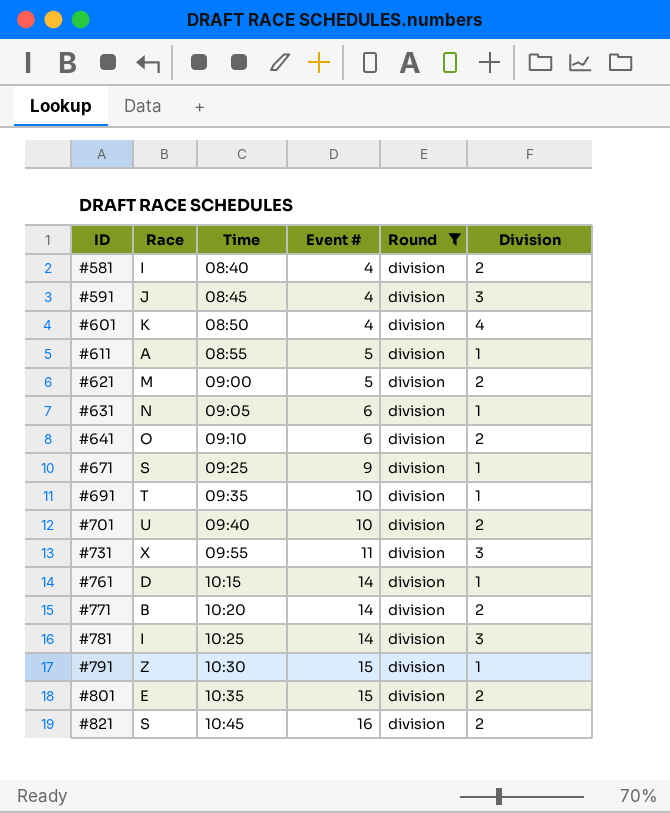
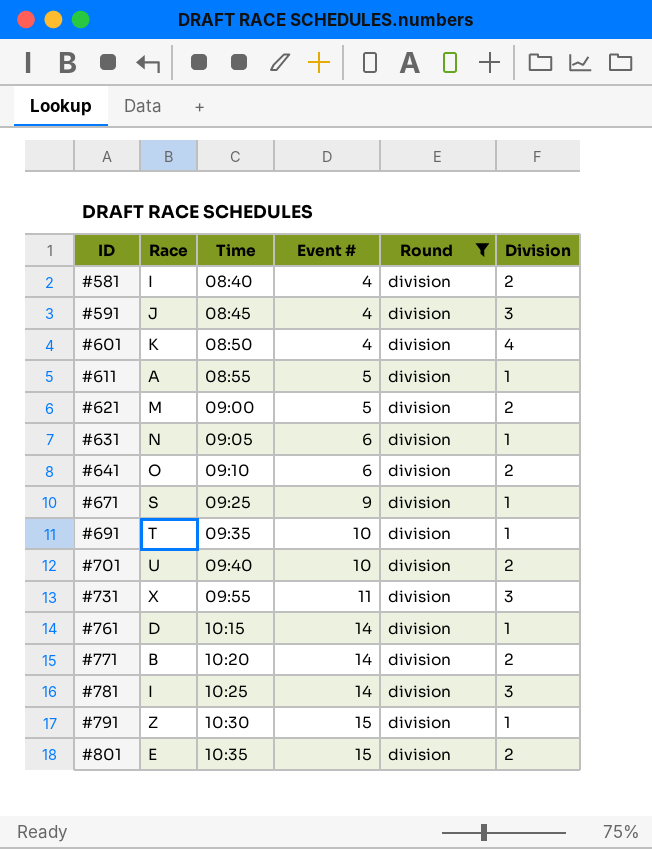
row #821: S | 10:45 | 16 | division | 2 -> none

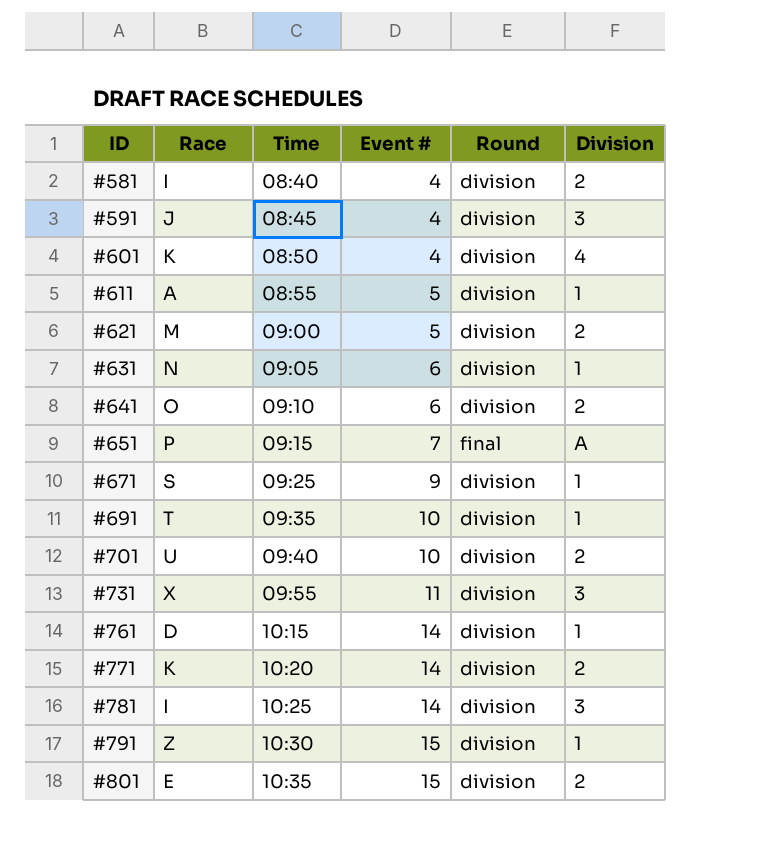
filter: Round = division -> none
#771 | Race: B -> K

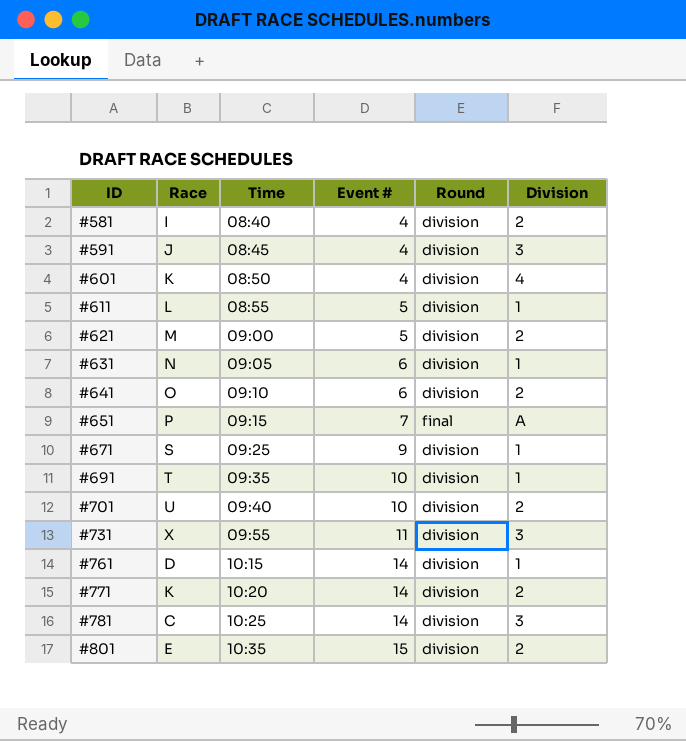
row #791: Z | 10:30 | 15 | division | 1 -> none
#611 | Race: A -> L
#781 | Race: I -> C

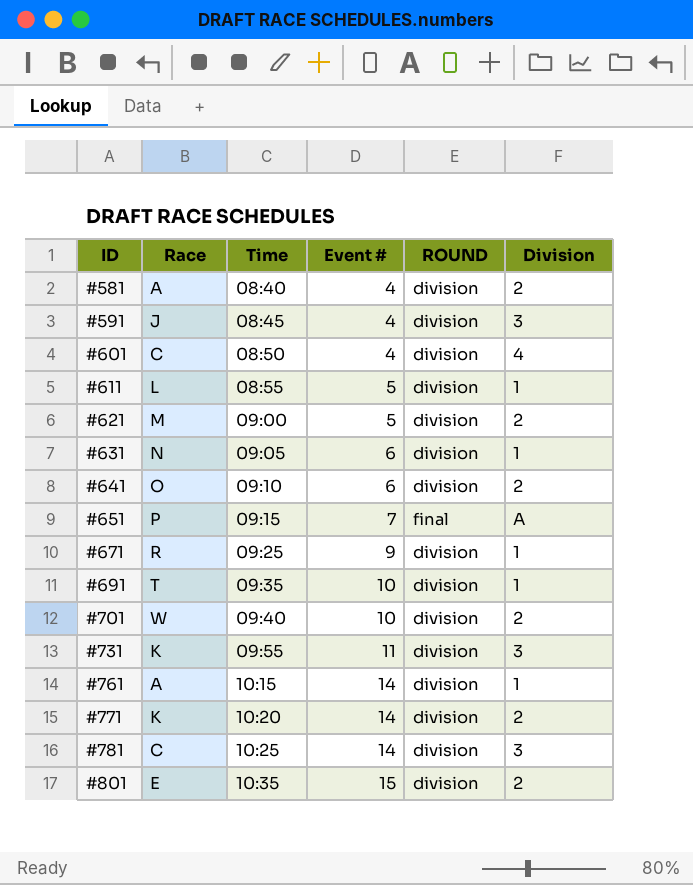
column name: Round -> ROUND
#581 | Race: I -> A
#601 | Race: K -> C
#671 | Race: S -> R
#701 | Race: U -> W
#731 | Race: X -> K
#761 | Race: D -> A

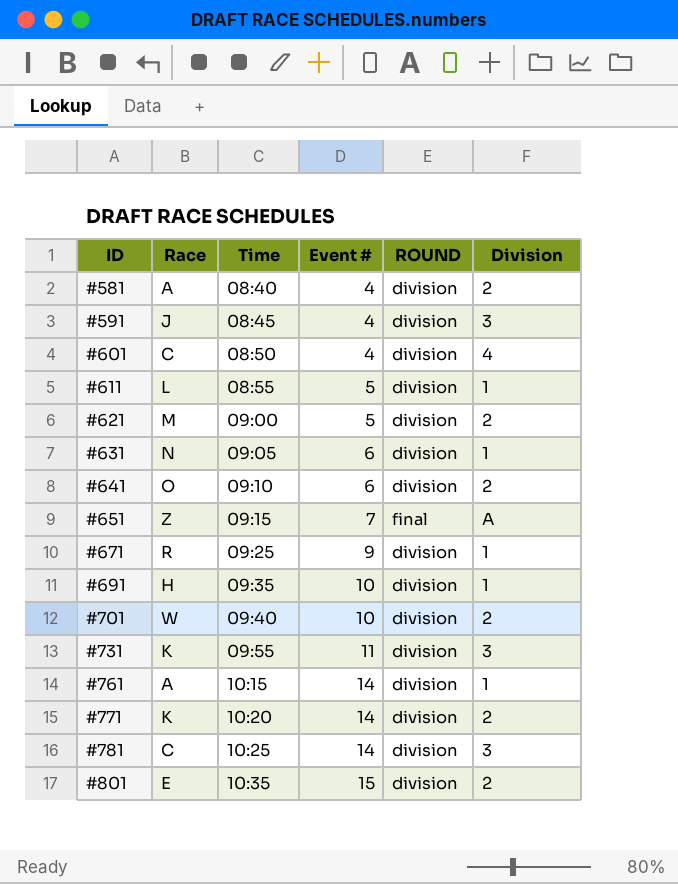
#651 | Race: P -> Z
#691 | Race: T -> H

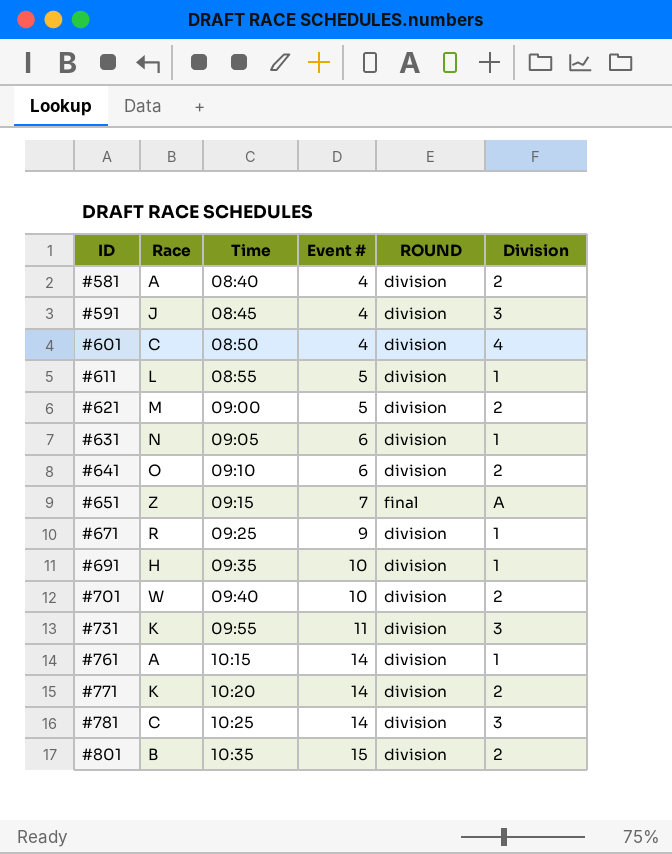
#801 | Race: E -> B

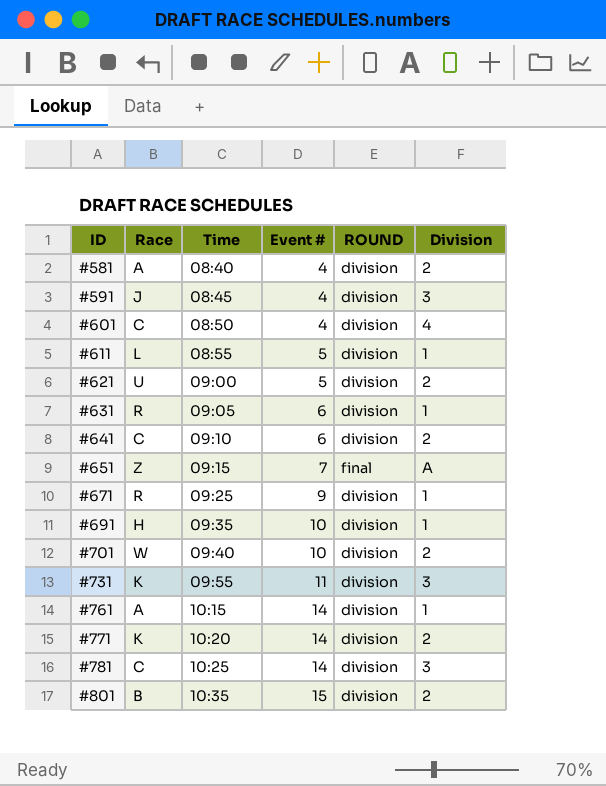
#621 | Race: M -> U
#631 | Race: N -> R
#641 | Race: O -> C

